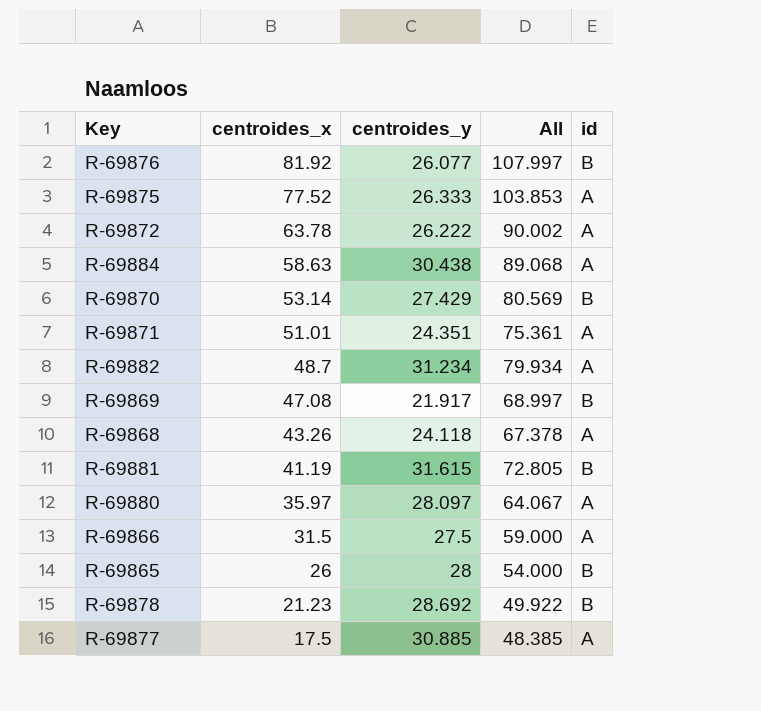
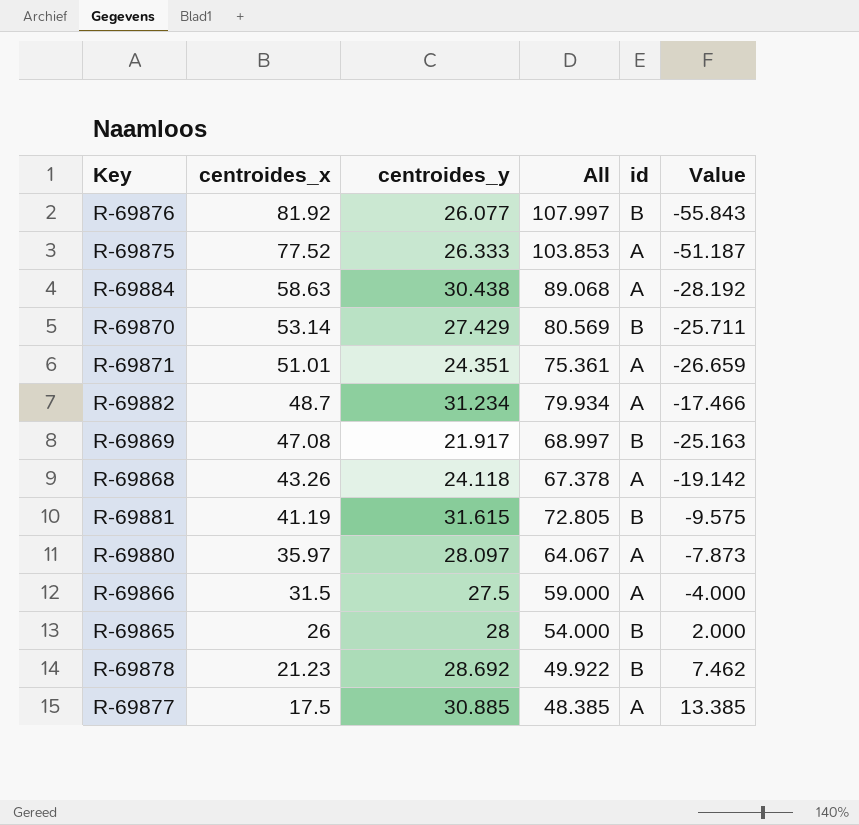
column Value | formula: none -> [centroides_y] - [centroides_x]
row R-69872: 63.78 | 26.222 | 90.002 | A -> none

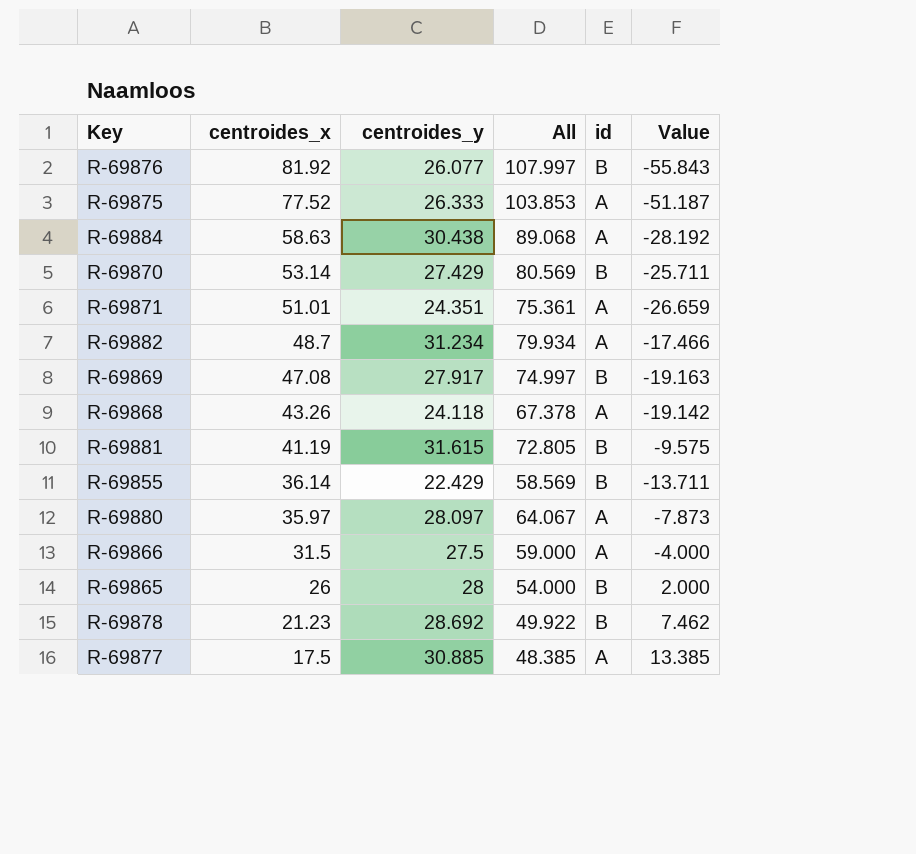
R-69869 | centroides_y: 21.917 -> 27.917
R-69869 | All: 68.997 -> 74.997
R-69869 | Value: -25.163 -> -19.163
row R-69855: none -> 36.14 | 22.429 | 58.569 | B | -13.711

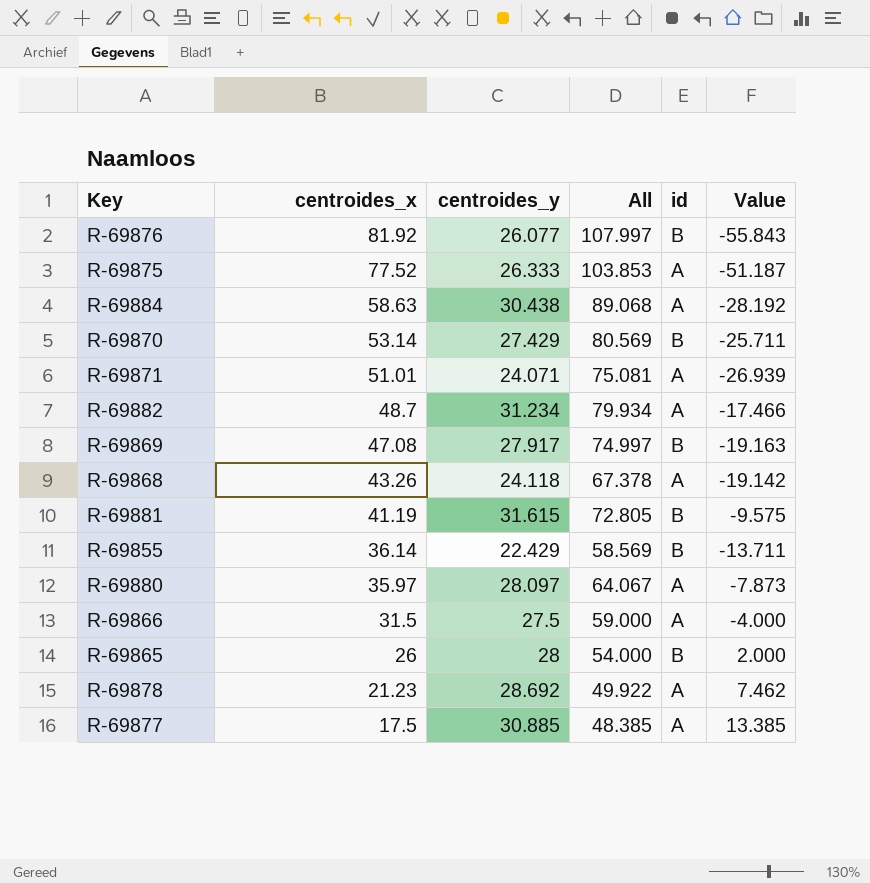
R-69871 | centroides_y: 24.351 -> 24.071
R-69871 | All: 75.361 -> 75.081
R-69871 | Value: -26.659 -> -26.939
R-69878 | id: B -> A

